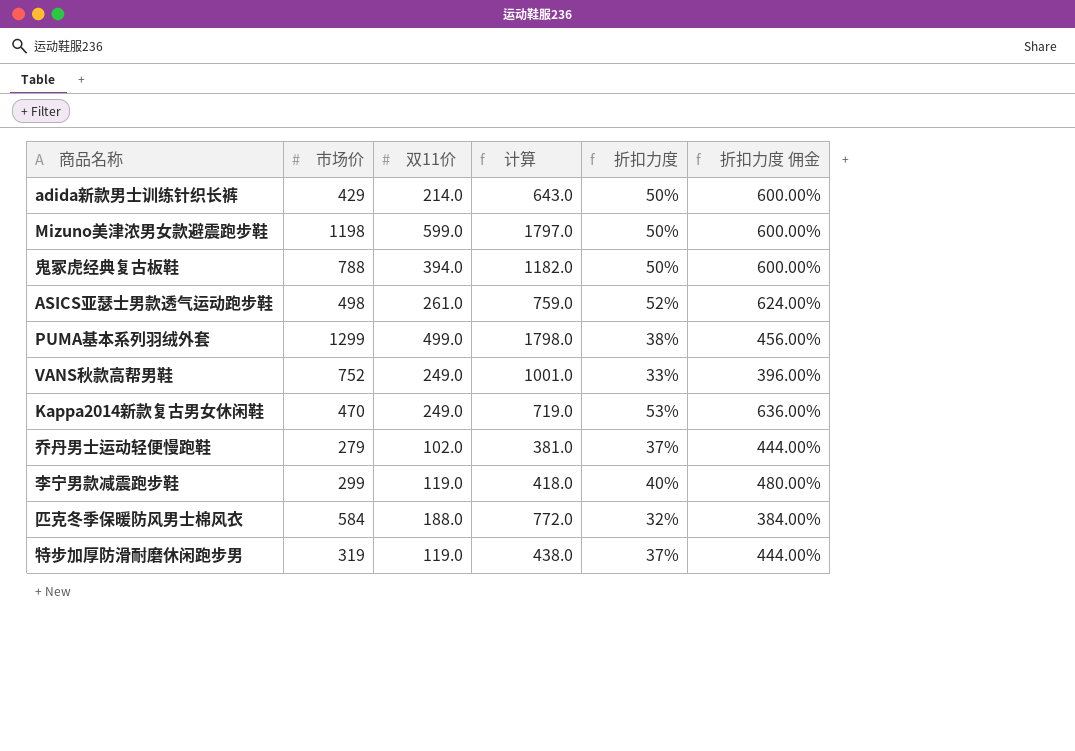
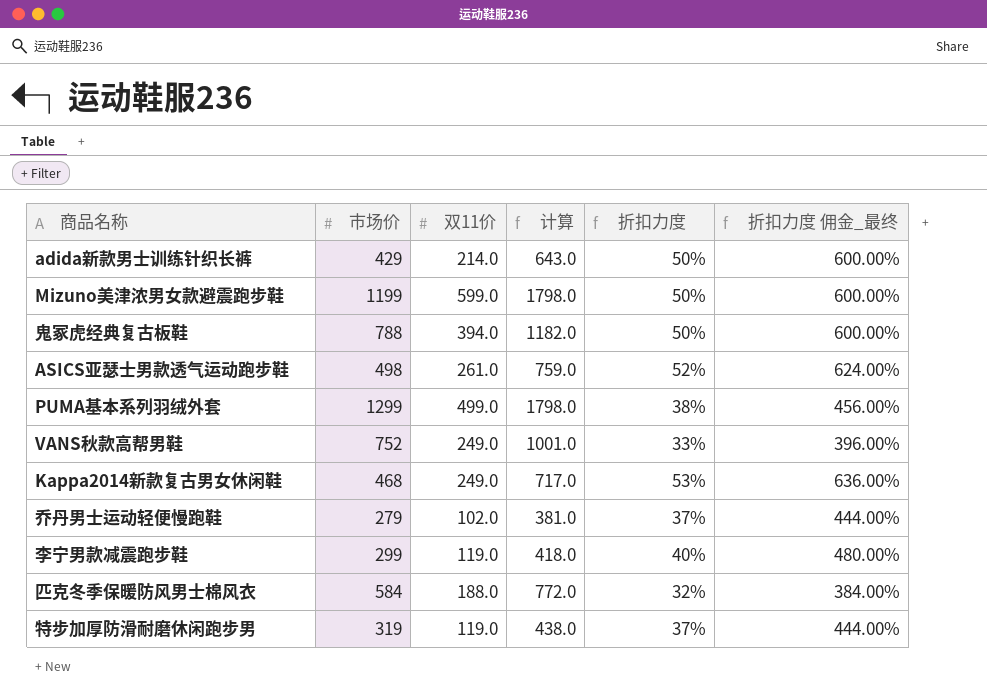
column name: 折扣力度 佣金 -> 折扣力度 佣金_最终
Mizuno美津浓男女款避震跑步鞋 | 市场价: 1198 -> 1199
Mizuno美津浓男女款避震跑步鞋 | 计算: 1797.0 -> 1798.0
Kappa2014新款复古男女休闲鞋 | 市场价: 470 -> 468
Kappa2014新款复古男女休闲鞋 | 计算: 719.0 -> 717.0

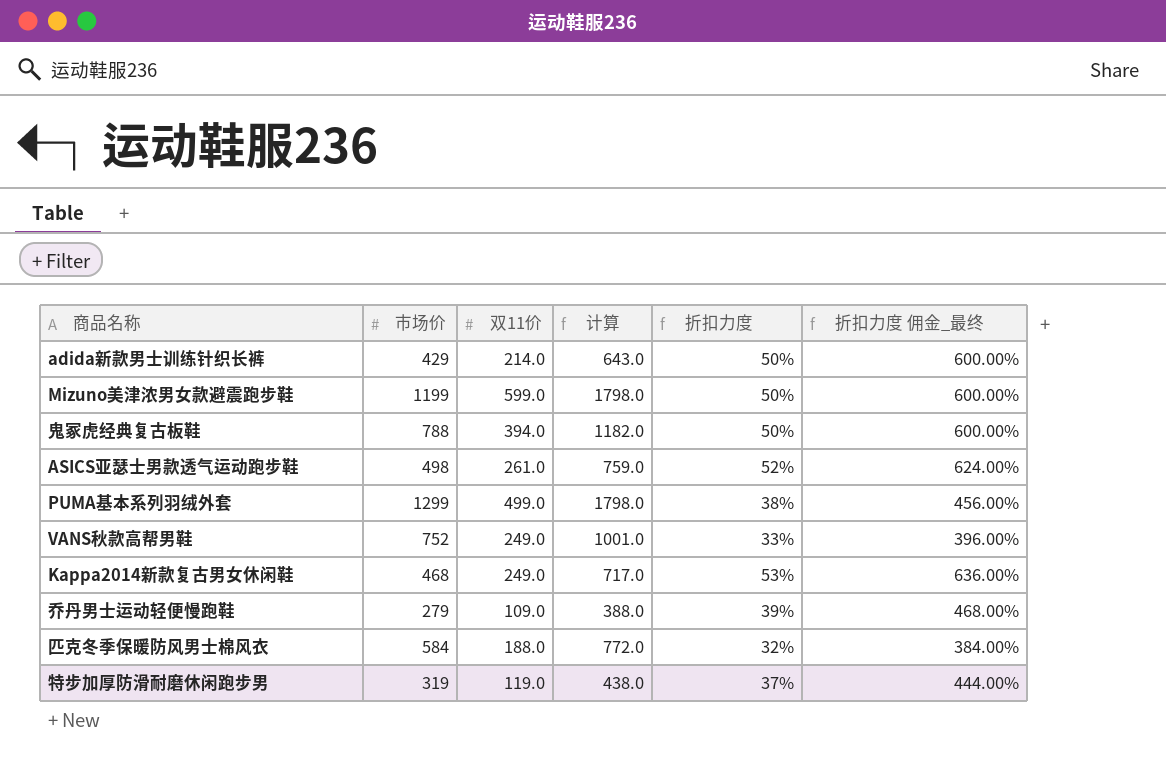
row 李宁男款减震跑步鞋: 299 | 119.0 | 418.0 | 40% | 480.00% -> none
乔丹男士运动轻便慢跑鞋 | 双11价: 102.0 -> 109.0
乔丹男士运动轻便慢跑鞋 | 计算: 381.0 -> 388.0
乔丹男士运动轻便慢跑鞋 | 折扣力度: 37% -> 39%
乔丹男士运动轻便慢跑鞋 | 折扣力度 佣金_最终: 444.00% -> 468.00%

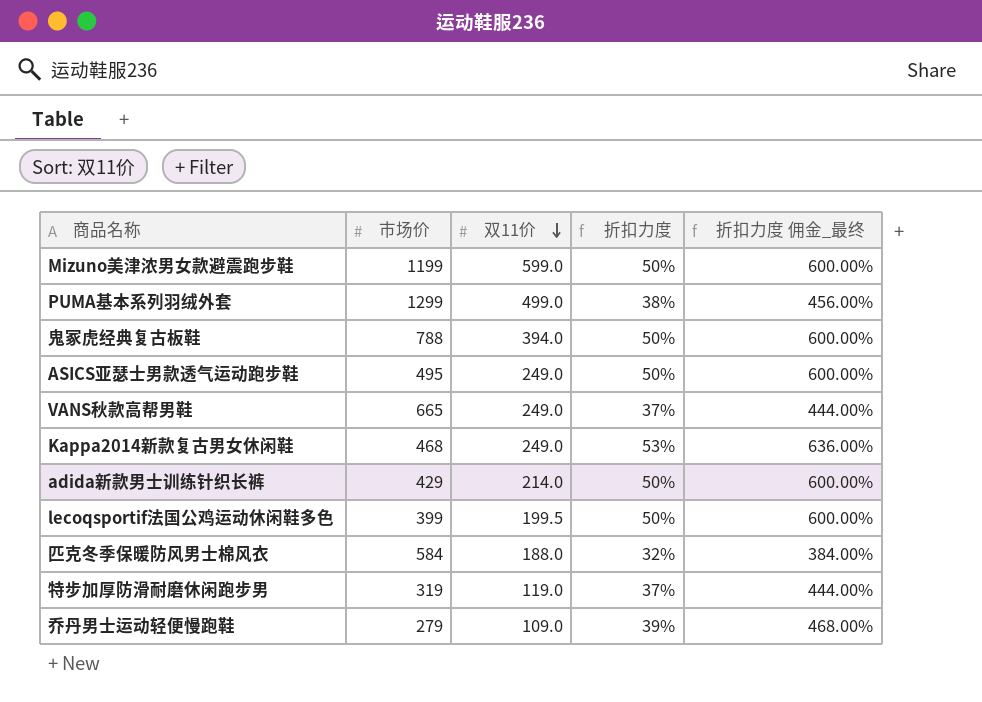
row order: none -> 双11价 descending
column 计算 | formula: [市场价] + [双11价] -> none
ASICS亚瑟士男款透气运动跑步鞋 | 市场价: 498 -> 495
ASICS亚瑟士男款透气运动跑步鞋 | 双11价: 261.0 -> 249.0
ASICS亚瑟士男款透气运动跑步鞋 | 折扣力度: 52% -> 50%
ASICS亚瑟士男款透气运动跑步鞋 | 折扣力度 佣金_最终: 624.00% -> 600.00%
VANS秋款高帮男鞋 | 市场价: 752 -> 665
VANS秋款高帮男鞋 | 折扣力度: 33% -> 37%
VANS秋款高帮男鞋 | 折扣力度 佣金_最终: 396.00% -> 444.00%
row lecoqsportif法国公鸡运动休闲鞋多色: none -> 399 | 199.5 | 50% | 600.00%

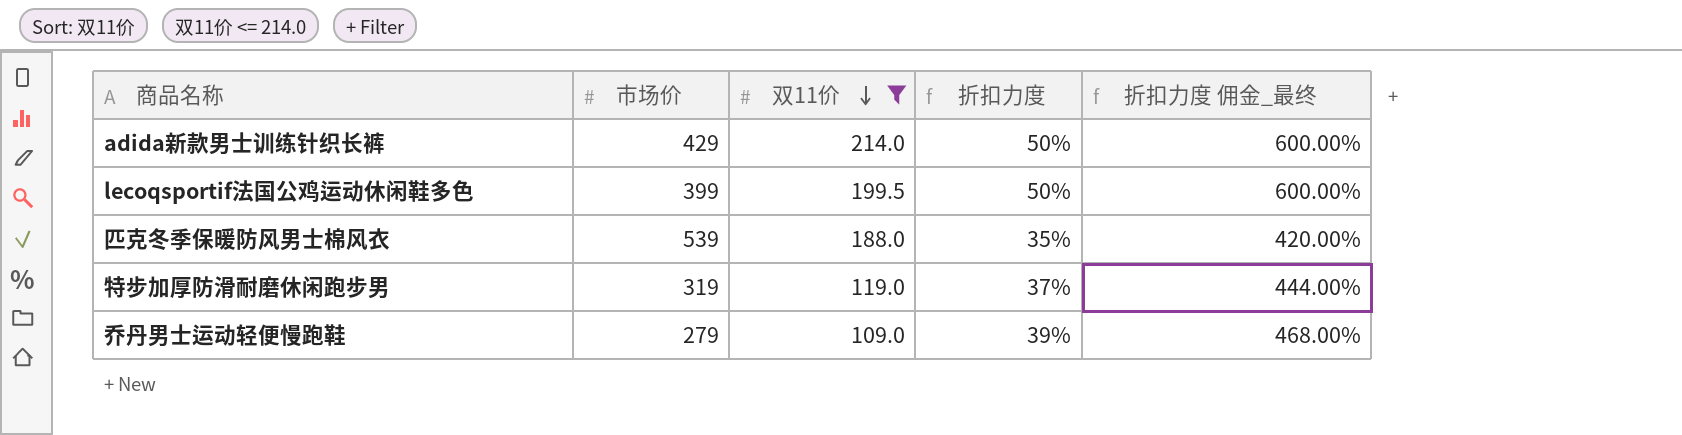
filter: none -> 双11价 <= 214.0
匹克冬季保暖防风男士棉风衣 | 市场价: 584 -> 539
匹克冬季保暖防风男士棉风衣 | 折扣力度: 32% -> 35%
匹克冬季保暖防风男士棉风衣 | 折扣力度 佣金_最终: 384.00% -> 420.00%

